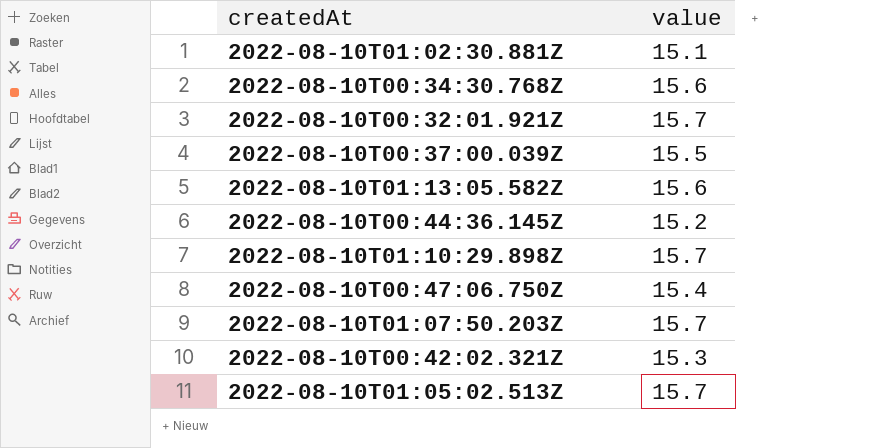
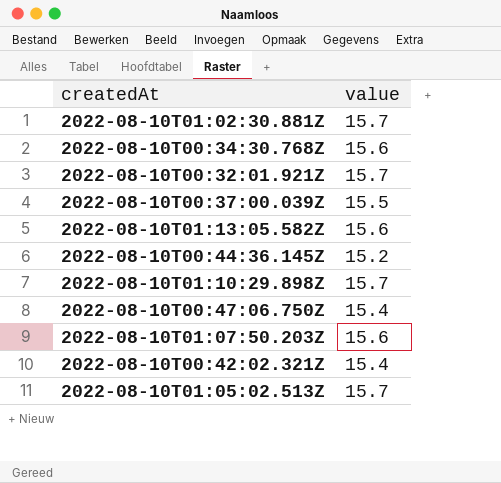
2022-08-10T01:02:30.881Z | value: 15.1 -> 15.7
2022-08-10T01:07:50.203Z | value: 15.7 -> 15.6
2022-08-10T00:42:02.321Z | value: 15.3 -> 15.4

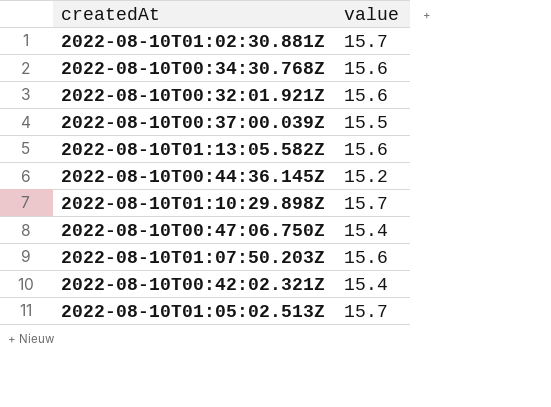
2022-08-10T00:32:01.921Z | value: 15.7 -> 15.6

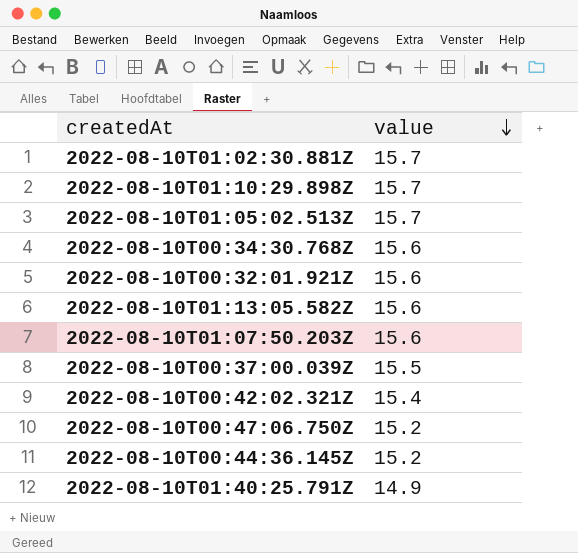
row order: none -> value descending
2022-08-10T00:47:06.750Z | value: 15.4 -> 15.2
row 2022-08-10T01:40:25.791Z: none -> 14.9

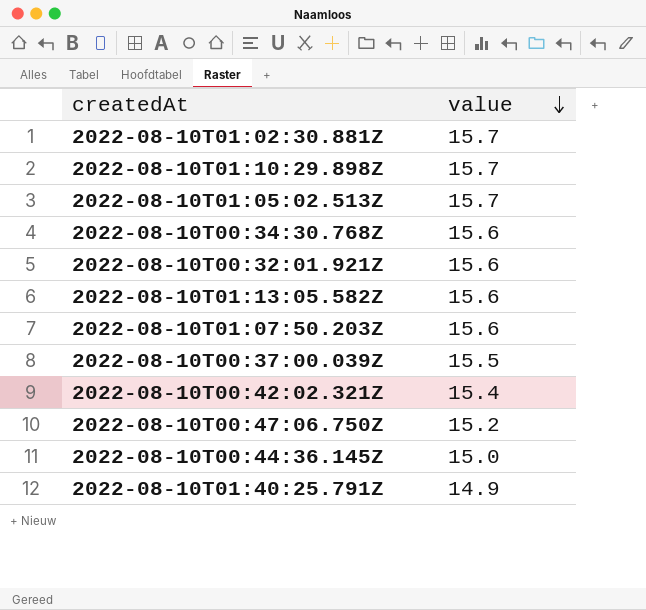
2022-08-10T00:44:36.145Z | value: 15.2 -> 15.0

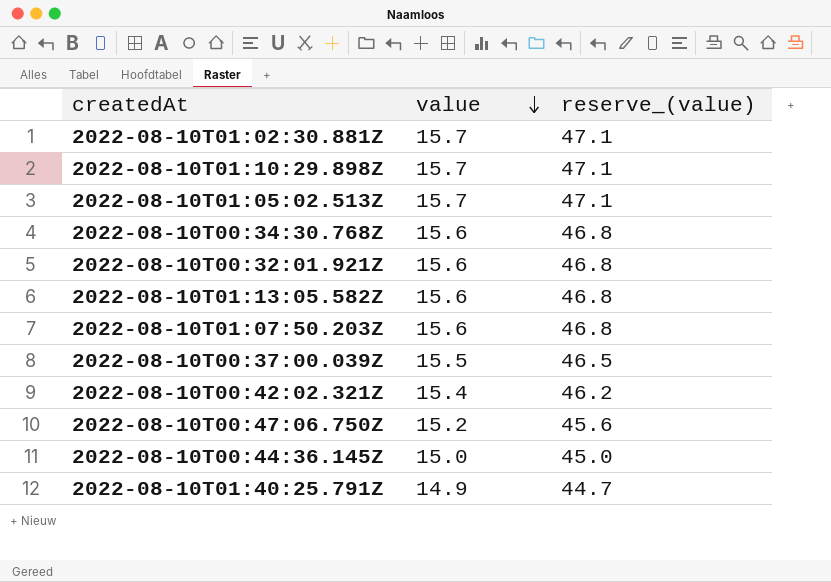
column reserve_(value) | formula: none -> [value] * 3

